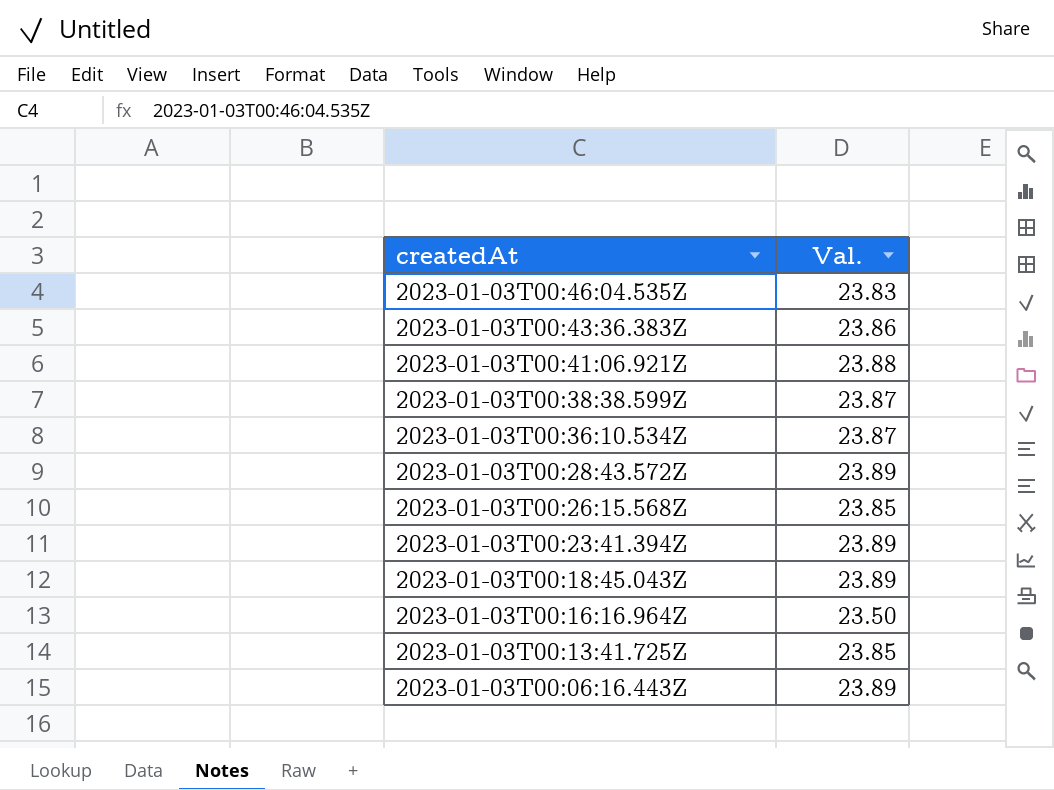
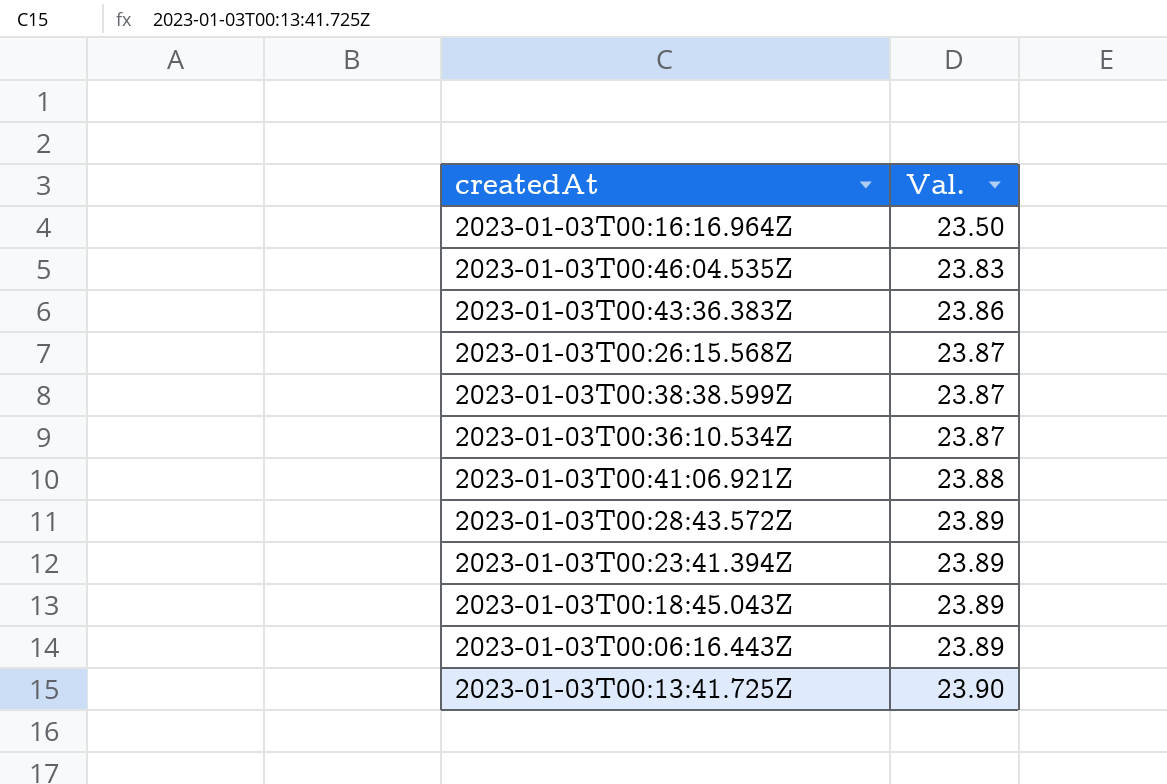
row order: createdAt descending -> Val. ascending
2023-01-03T00:26:15.568Z | Val.: 23.85 -> 23.87
2023-01-03T00:13:41.725Z | Val.: 23.85 -> 23.90

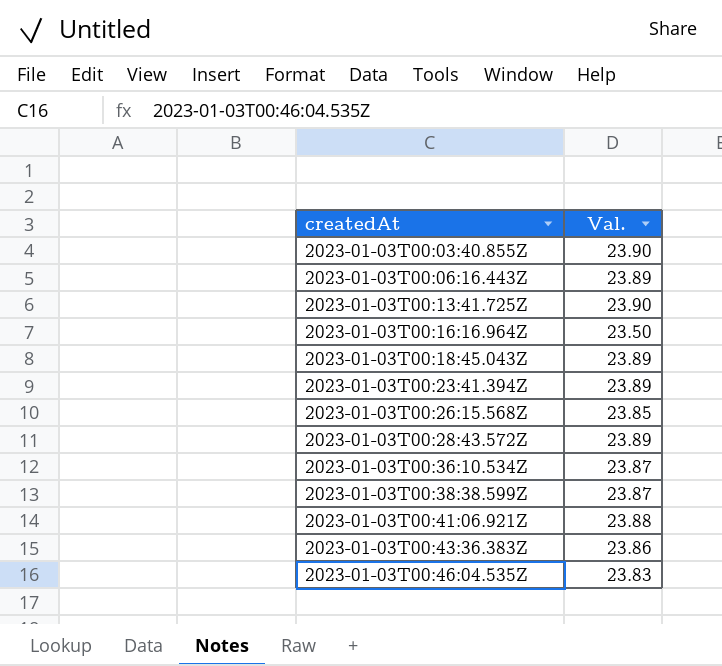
row order: Val. ascending -> createdAt ascending
row 2023-01-03T00:03:40.855Z: none -> 23.90
2023-01-03T00:26:15.568Z | Val.: 23.87 -> 23.85

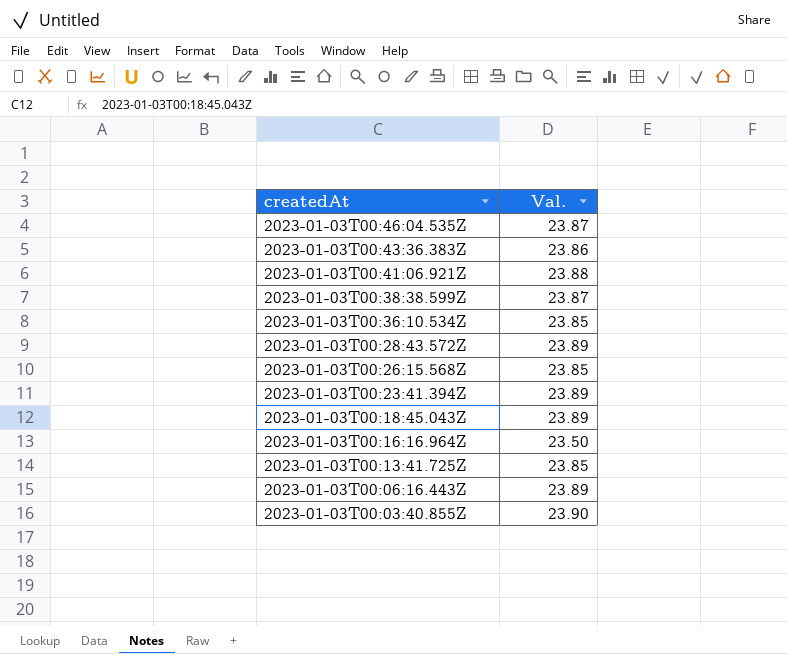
row order: createdAt ascending -> createdAt descending
2023-01-03T00:46:04.535Z | Val.: 23.83 -> 23.87
2023-01-03T00:36:10.534Z | Val.: 23.87 -> 23.85
2023-01-03T00:13:41.725Z | Val.: 23.90 -> 23.85

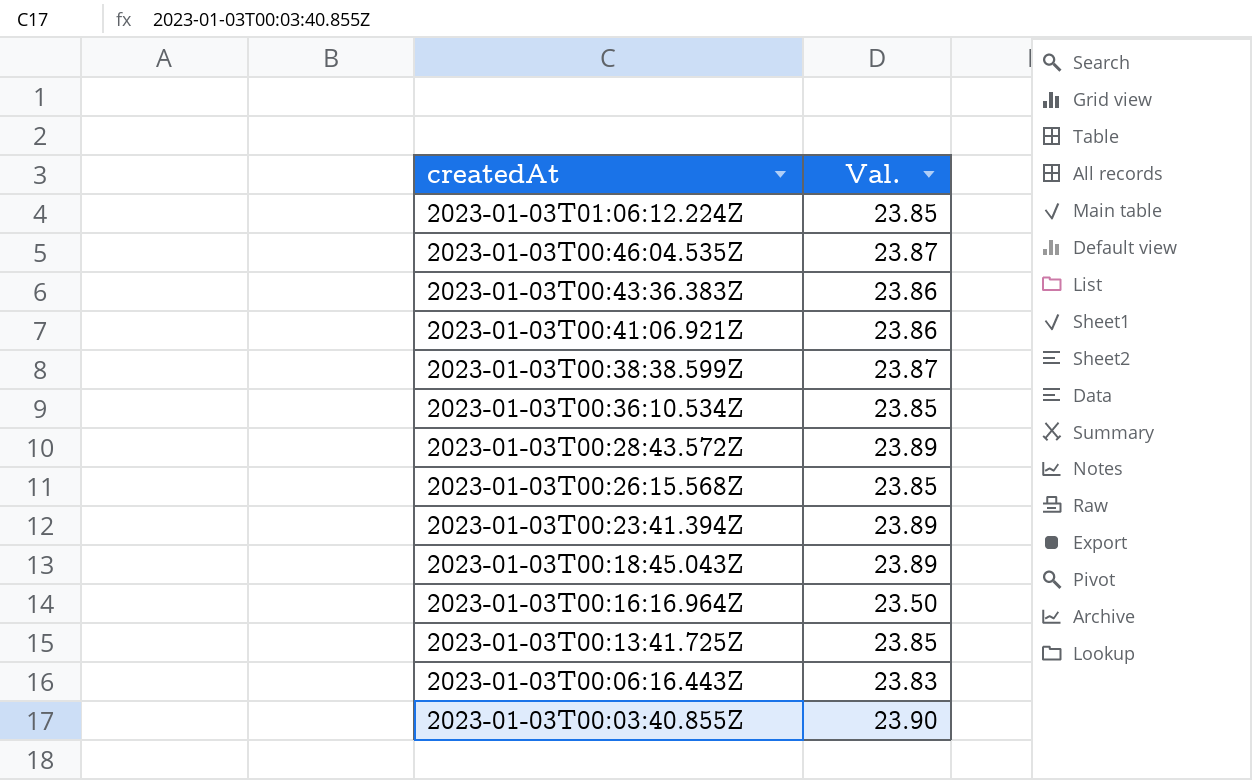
row 2023-01-03T01:06:12.224Z: none -> 23.85
2023-01-03T00:41:06.921Z | Val.: 23.88 -> 23.86
2023-01-03T00:06:16.443Z | Val.: 23.89 -> 23.83

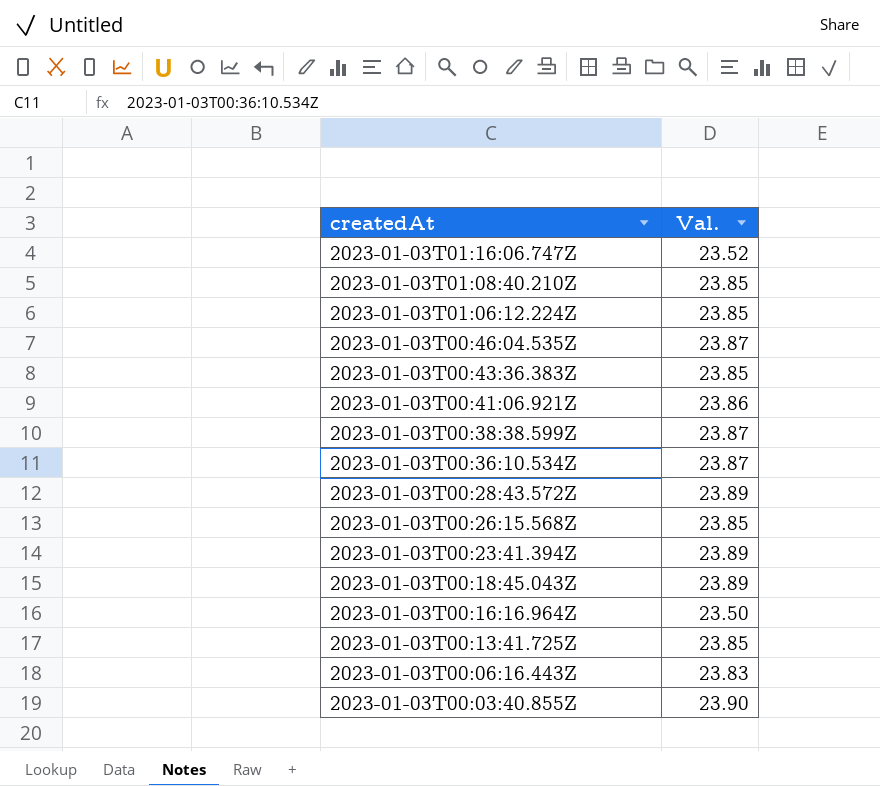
row 2023-01-03T01:16:06.747Z: none -> 23.52
row 2023-01-03T01:08:40.210Z: none -> 23.85
2023-01-03T00:43:36.383Z | Val.: 23.86 -> 23.85
2023-01-03T00:36:10.534Z | Val.: 23.85 -> 23.87

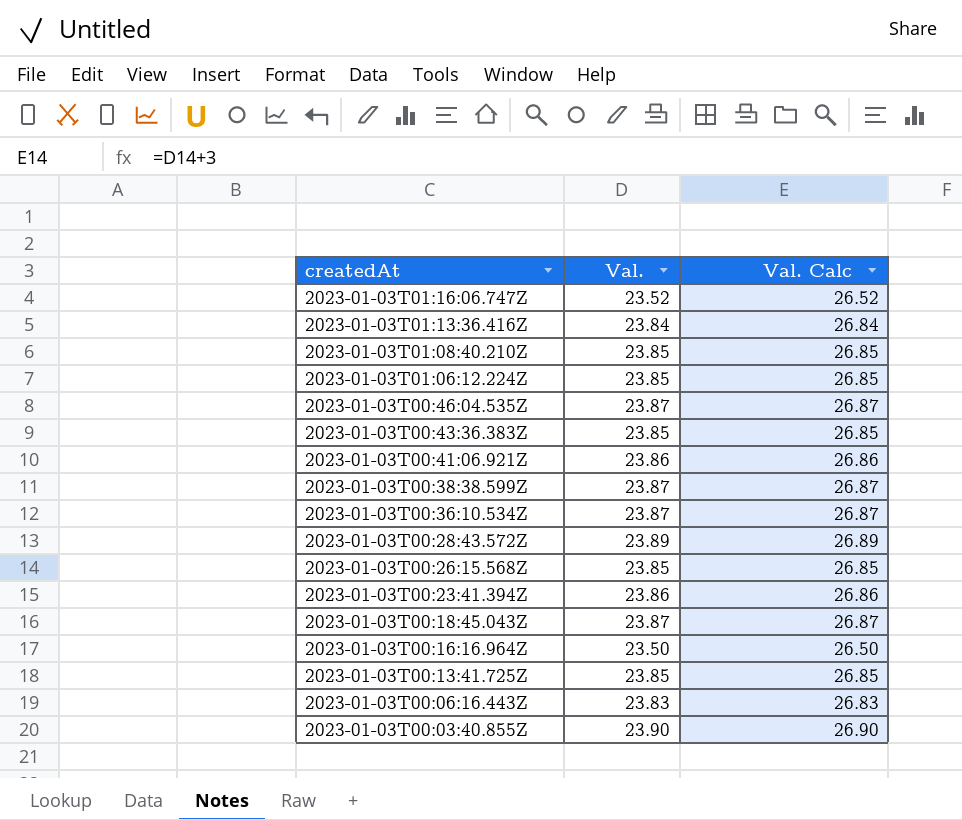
column Val. Calc | formula: none -> [Val.] + 3
row 2023-01-03T01:13:36.416Z: none -> 23.84 | 26.84
2023-01-03T00:23:41.394Z | Val.: 23.89 -> 23.86
2023-01-03T00:18:45.043Z | Val.: 23.89 -> 23.87

